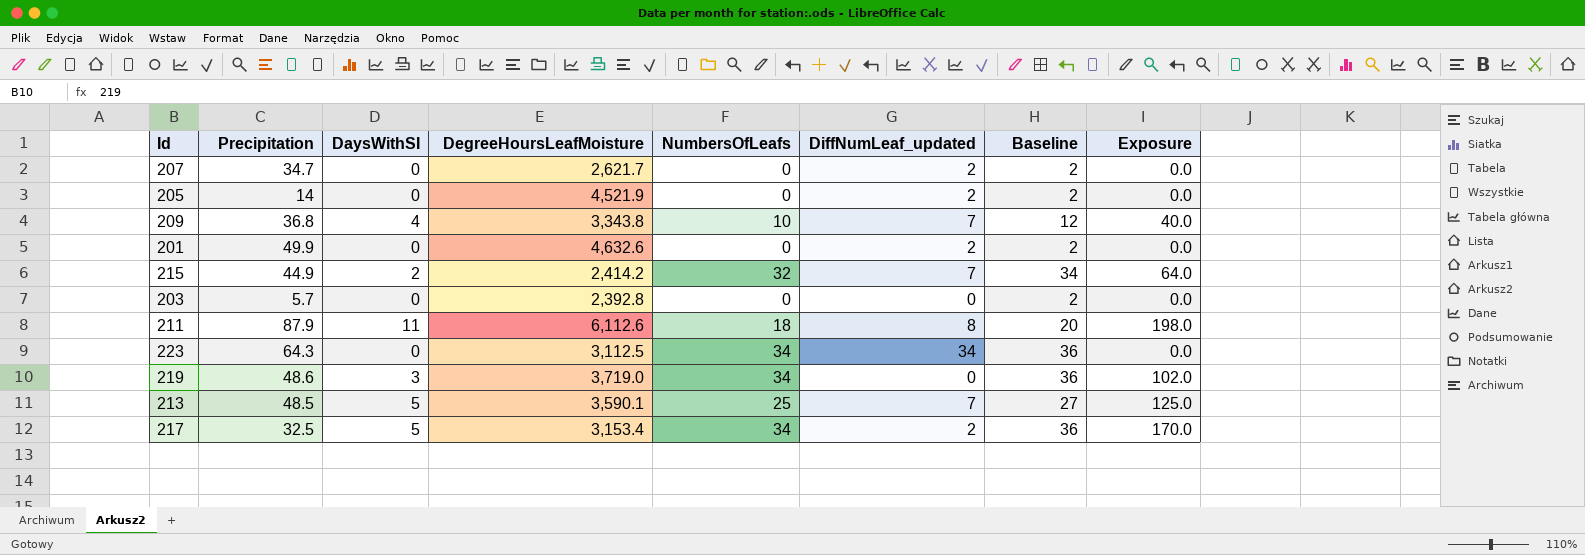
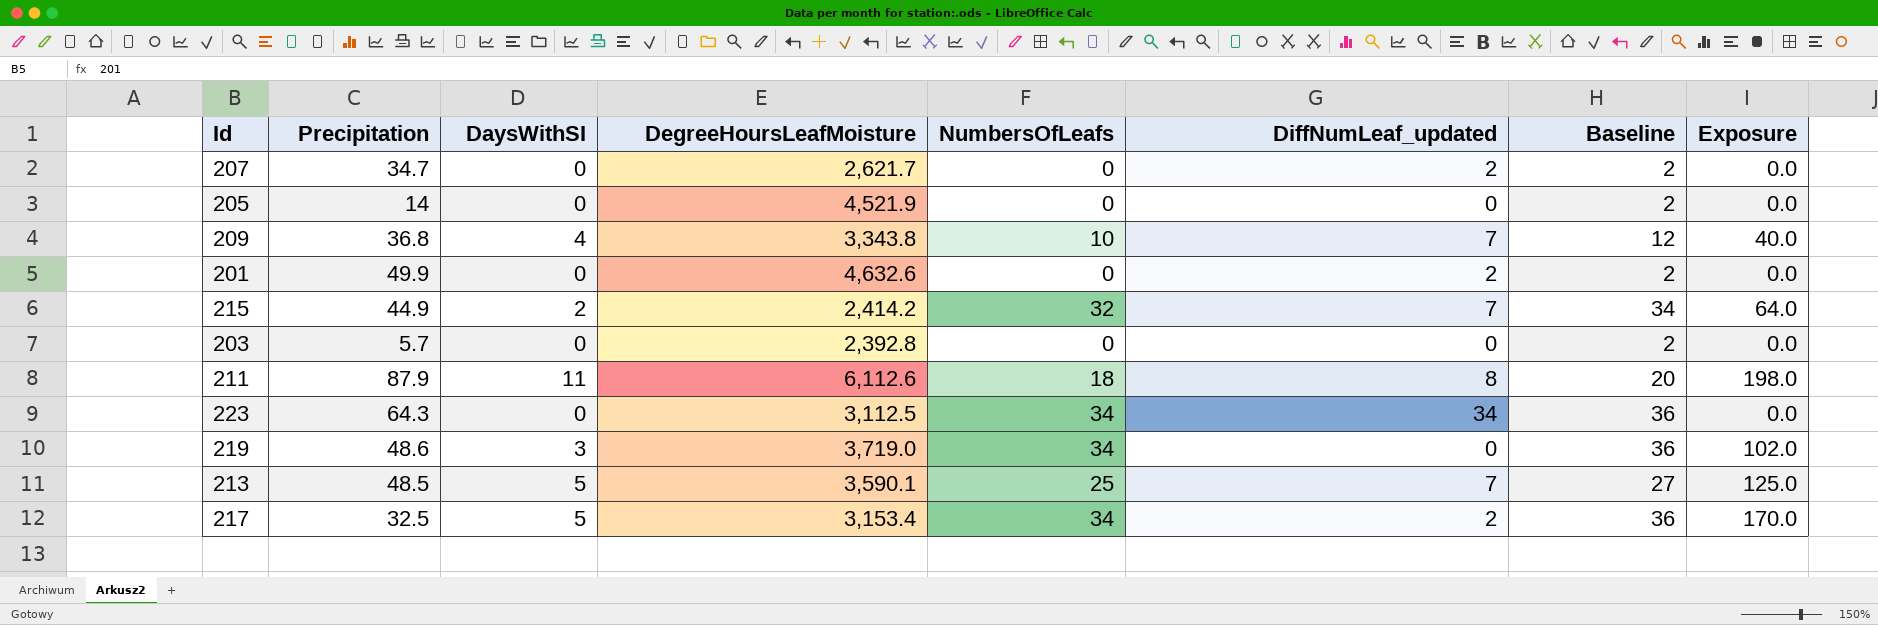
205 | DiffNumLeaf_updated: 2 -> 0

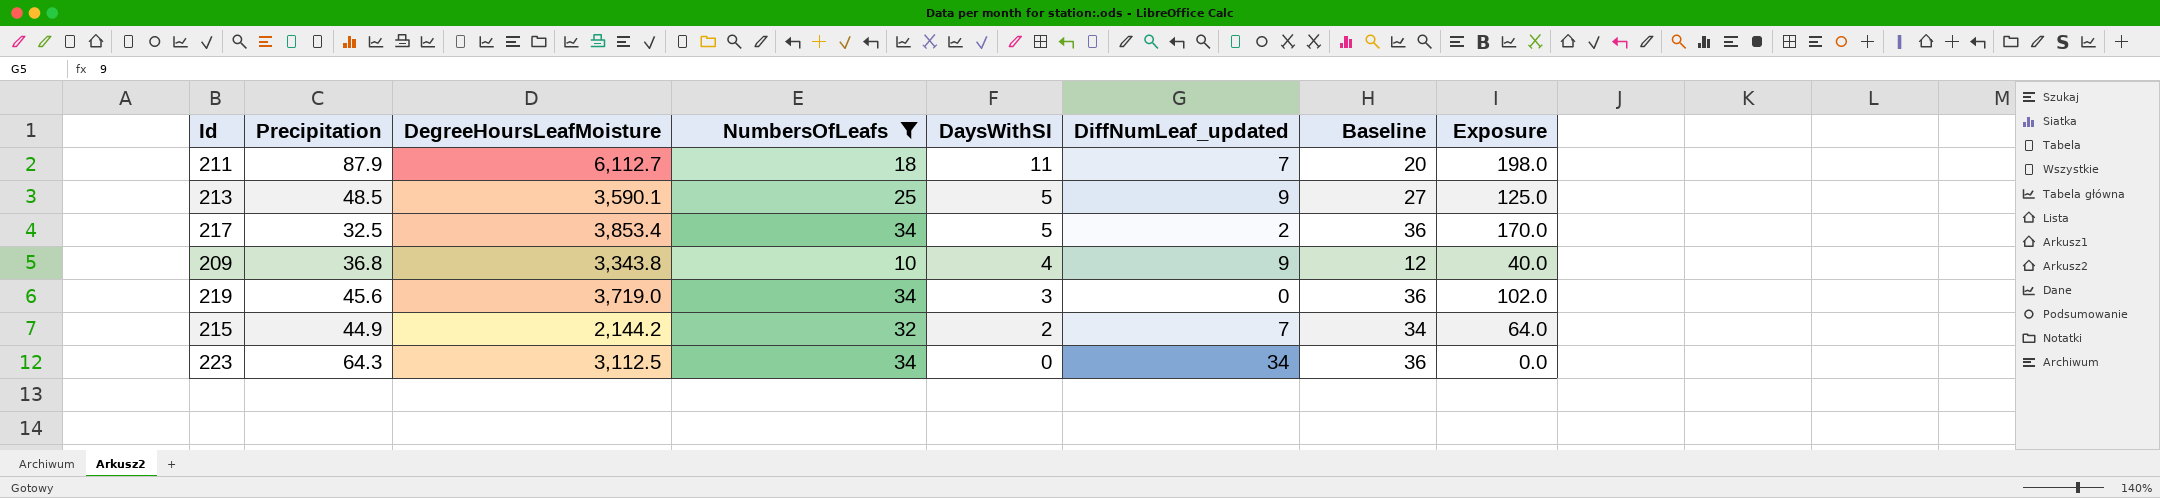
filter: none -> NumbersOfLeafs != 0
row order: none -> DaysWithSI descending
column DaysWithSI | position: 3 -> 5
211 | DegreeHoursLeafMoisture: 6,112.6 -> 6,112.7
211 | DiffNumLeaf_updated: 8 -> 7
213 | DiffNumLeaf_updated: 7 -> 9
217 | DegreeHoursLeafMoisture: 3,153.4 -> 3,853.4
209 | DiffNumLeaf_updated: 7 -> 9
219 | Precipitation: 48.6 -> 45.6
215 | DegreeHoursLeafMoisture: 2,414.2 -> 2,144.2

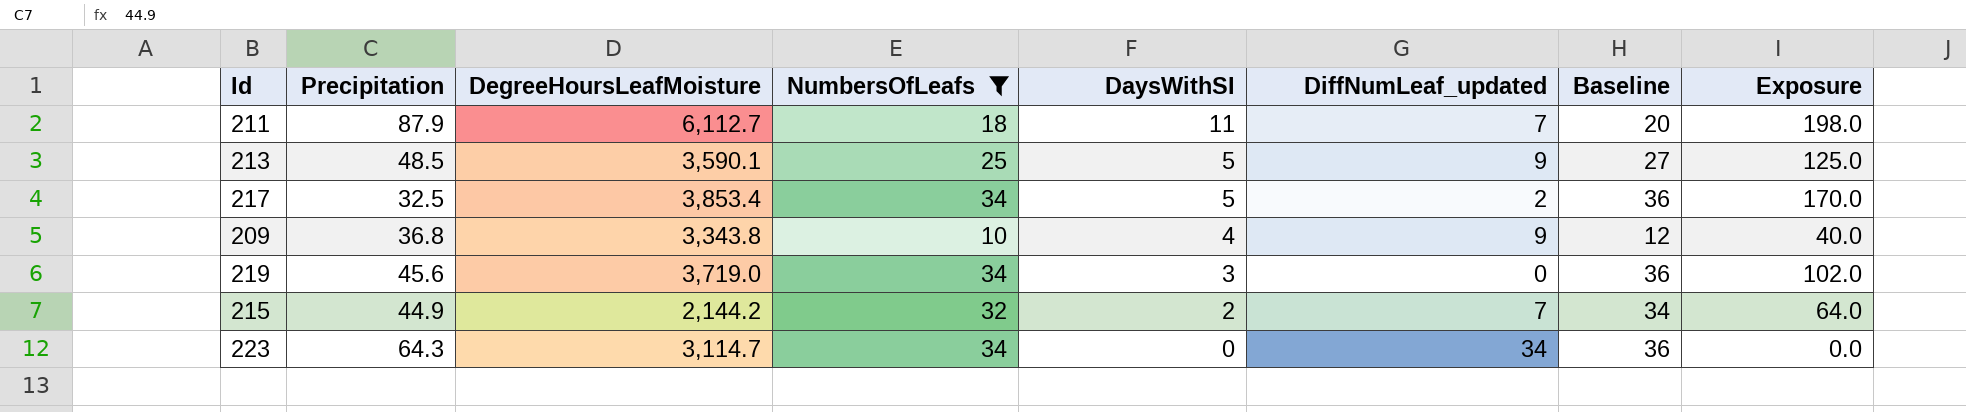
223 | DegreeHoursLeafMoisture: 3,112.5 -> 3,114.7

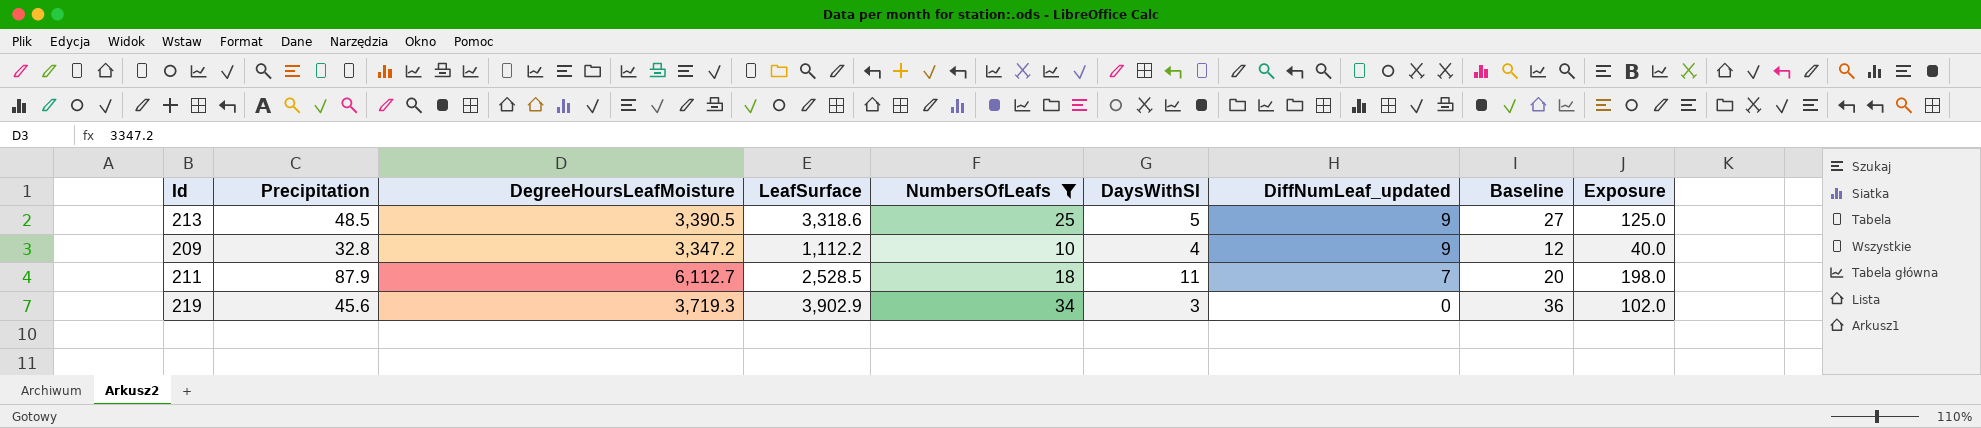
row order: DaysWithSI descending -> DiffNumLeaf_updated descending
column LeafSurface | position: none -> 4
row 217: 32.5 | 3,853.4 | 34 | 5 | 2 | 36 | 170.0 -> none
row 215: 44.9 | 2,144.2 | 32 | 2 | 7 | 34 | 64.0 -> none
row 223: 64.3 | 3,114.7 | 34 | 0 | 34 | 36 | 0.0 -> none
213 | DegreeHoursLeafMoisture: 3,590.1 -> 3,390.5
209 | Precipitation: 36.8 -> 32.8
209 | DegreeHoursLeafMoisture: 3,343.8 -> 3,347.2
219 | DegreeHoursLeafMoisture: 3,719.0 -> 3,719.3

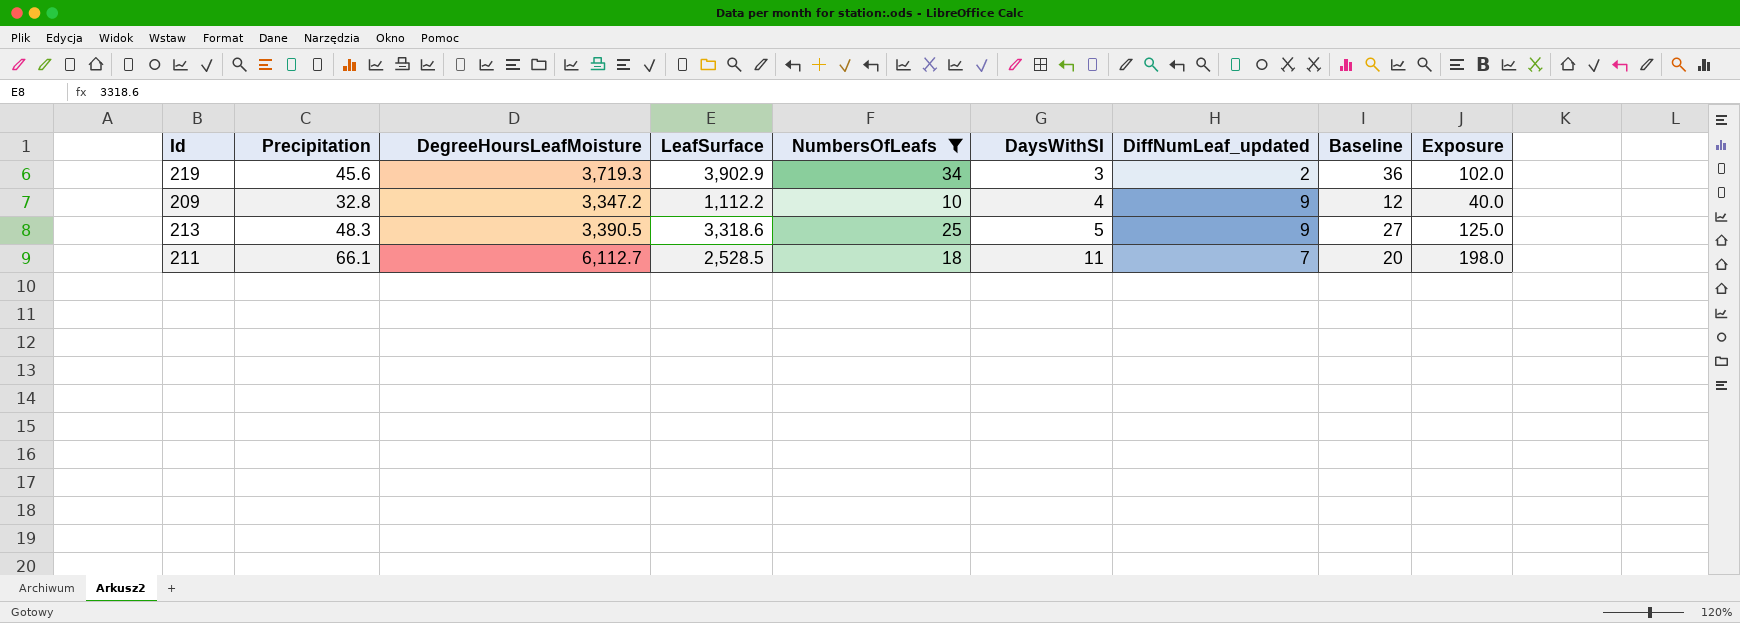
row order: DiffNumLeaf_updated descending -> DaysWithSI ascending
219 | DiffNumLeaf_updated: 0 -> 2
213 | Precipitation: 48.5 -> 48.3
211 | Precipitation: 87.9 -> 66.1

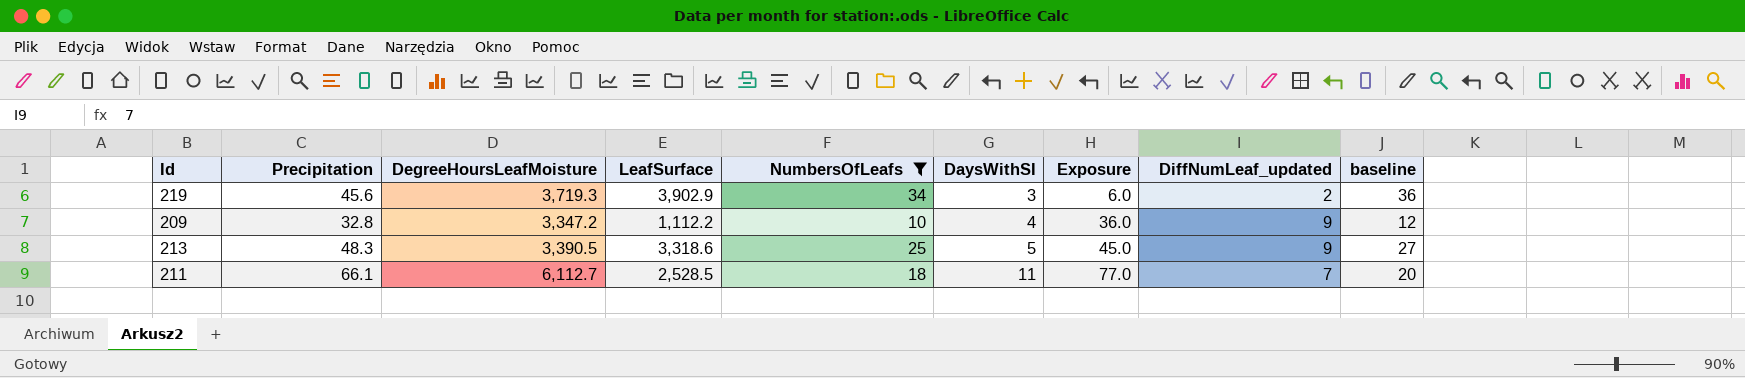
column Exposure | formula: [NumbersOfLeafs] * [DaysWithSI] -> [DaysWithSI] * [DiffNumLeaf_updated]
column Exposure | position: 9 -> 7
column name: Baseline -> baseline

